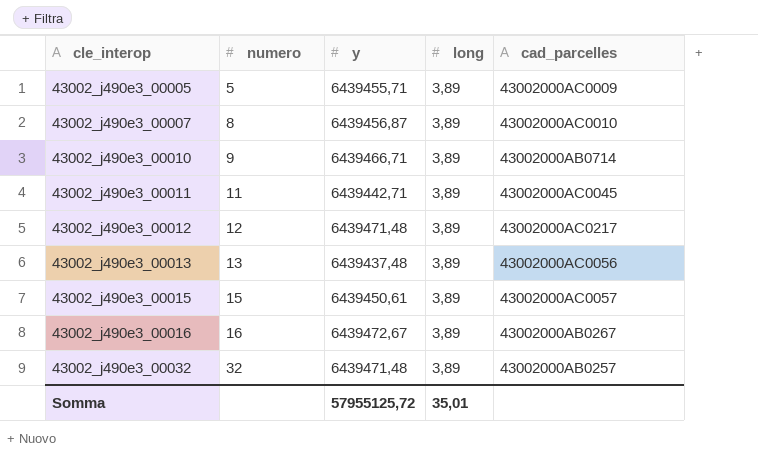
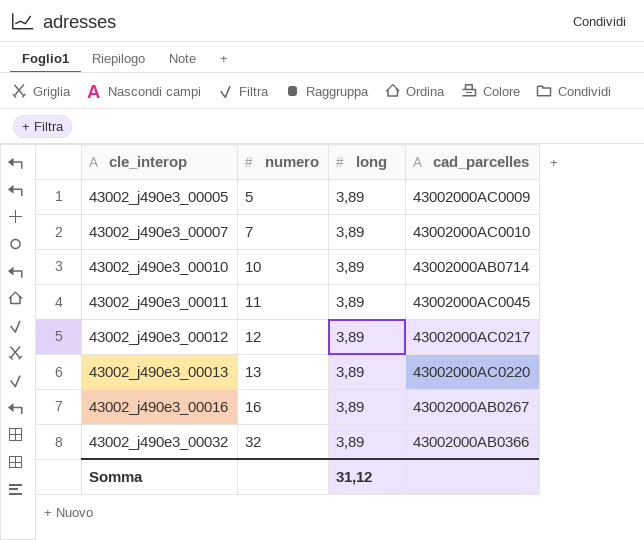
column y | position: 3 -> none
row 43002_j490e3_00015: 15 | 6439450,61 | 3,89 | 43002000AC0057 -> none
43002_j490e3_00007 | numero: 8 -> 7
43002_j490e3_00010 | numero: 9 -> 10
43002_j490e3_00013 | cad_parcelles: 43002000AC0056 -> 43002000AC0220
43002_j490e3_00032 | cad_parcelles: 43002000AB0257 -> 43002000AB0366
Somma | long: 35,01 -> 31,12

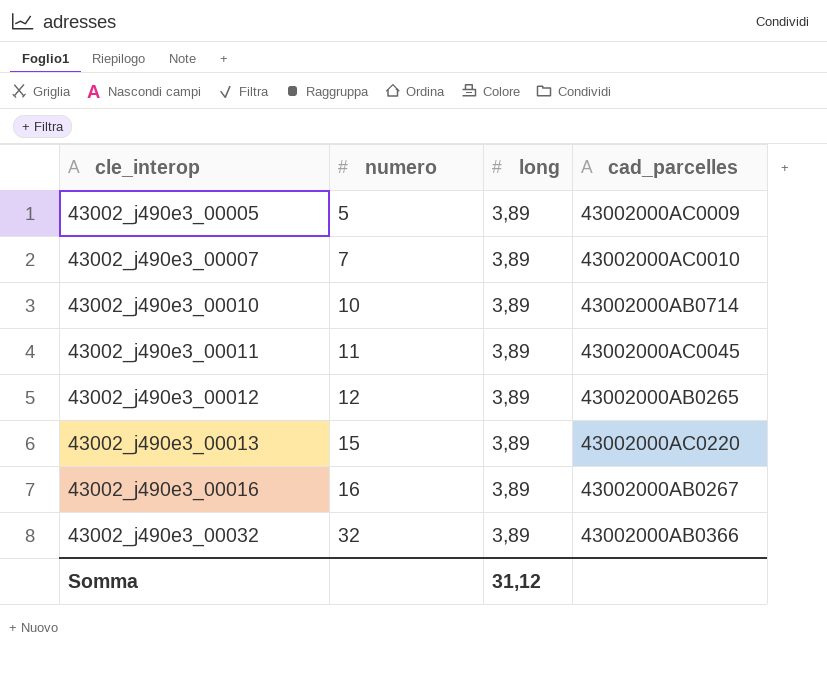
43002_j490e3_00012 | cad_parcelles: 43002000AC0217 -> 43002000AB0265
43002_j490e3_00013 | numero: 13 -> 15

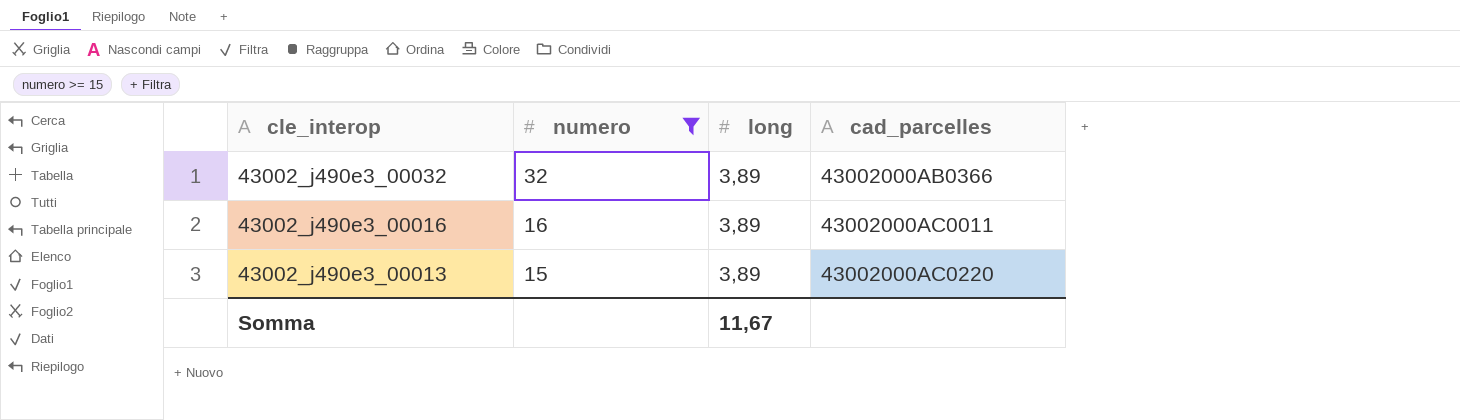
filter: none -> numero >= 15
row order: cle_interop ascending -> cle_interop descending
43002_j490e3_00016 | cad_parcelles: 43002000AB0267 -> 43002000AC0011
Somma | long: 31,12 -> 11,67

